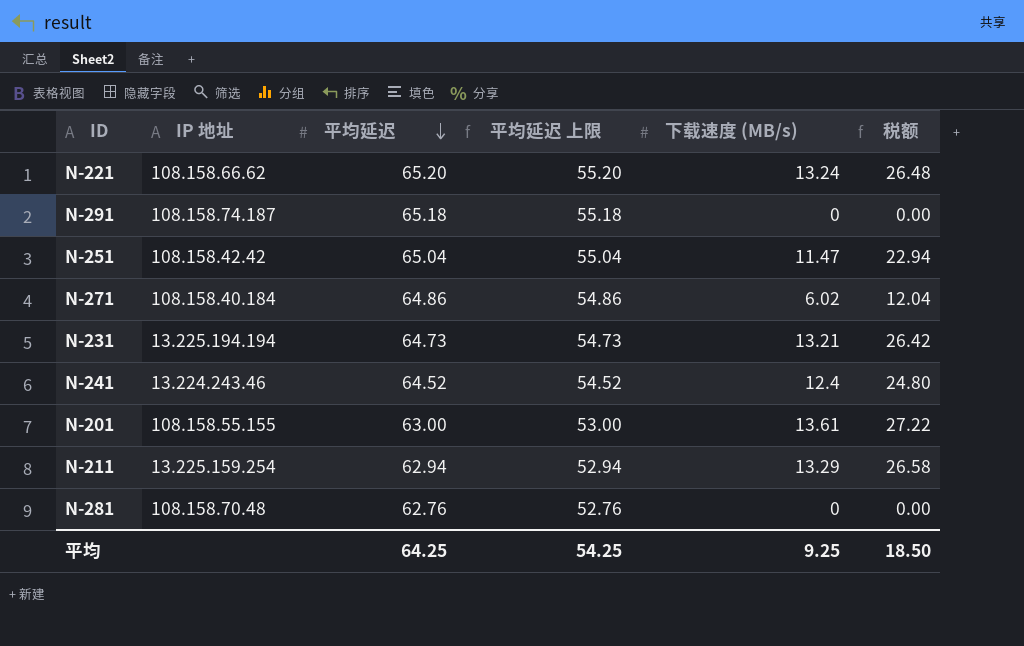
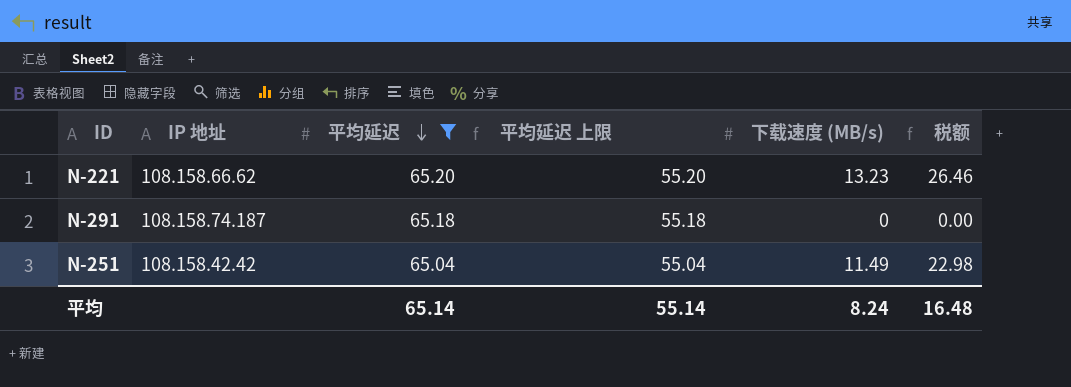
filter: none -> 平均延迟 >= 65.04
N-221 | 下载速度 (MB/s): 13.24 -> 13.23
N-221 | 税额: 26.48 -> 26.46
N-251 | 下载速度 (MB/s): 11.47 -> 11.49
N-251 | 税额: 22.94 -> 22.98
平均 | 平均延迟: 64.25 -> 65.14
平均 | 平均延迟 上限: 54.25 -> 55.14
平均 | 下载速度 (MB/s): 9.25 -> 8.24
平均 | 税额: 18.50 -> 16.48

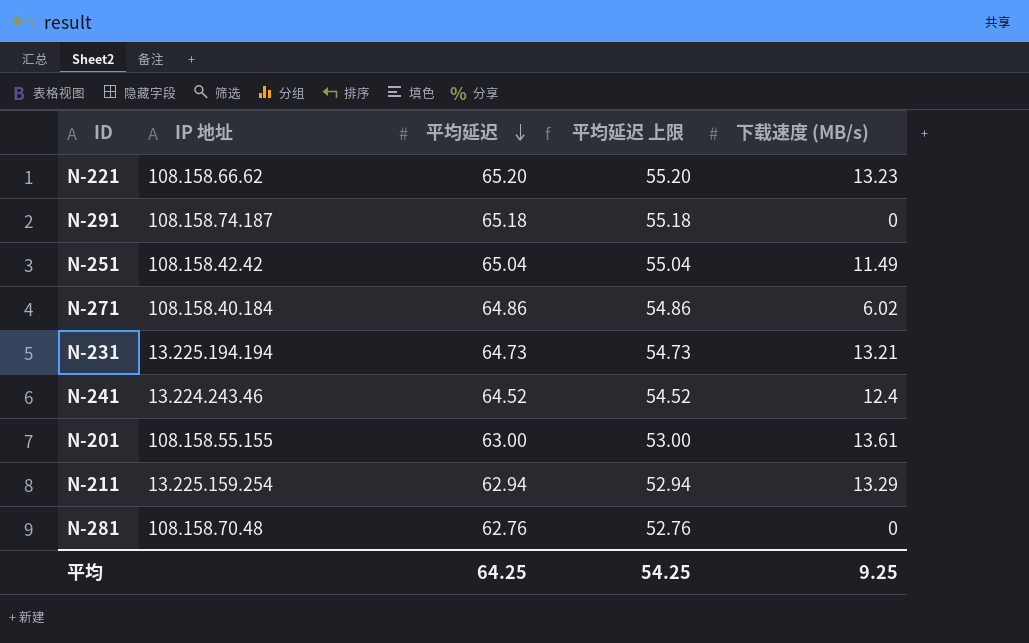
filter: 平均延迟 >= 65.04 -> none
column 税额 | formula: [下载速度 (MB/s)] * 2 -> none
平均 | 平均延迟: 65.14 -> 64.25
平均 | 平均延迟 上限: 55.14 -> 54.25
平均 | 下载速度 (MB/s): 8.24 -> 9.25

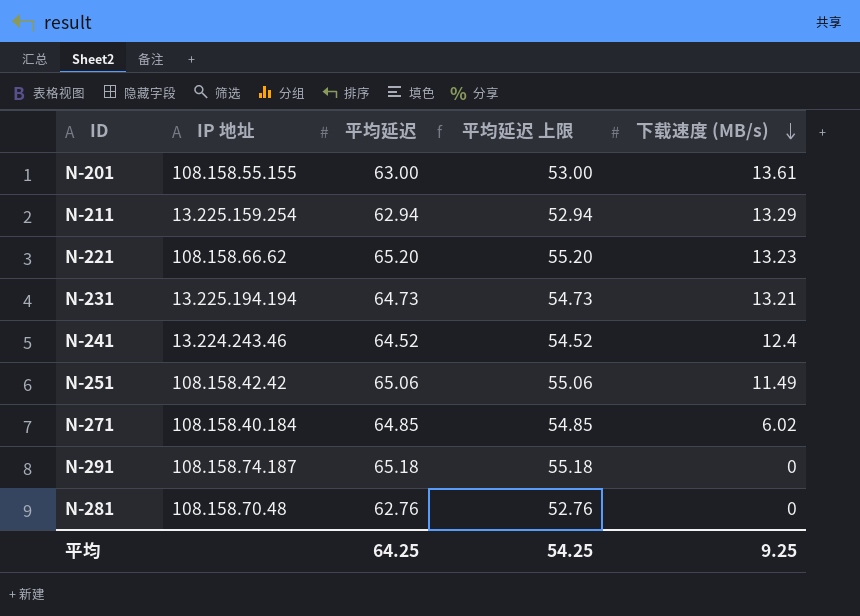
row order: 平均延迟 descending -> 下载速度 (MB/s) descending
N-251 | 平均延迟: 65.04 -> 65.06
N-251 | 平均延迟 上限: 55.04 -> 55.06
N-271 | 平均延迟: 64.86 -> 64.85
N-271 | 平均延迟 上限: 54.86 -> 54.85

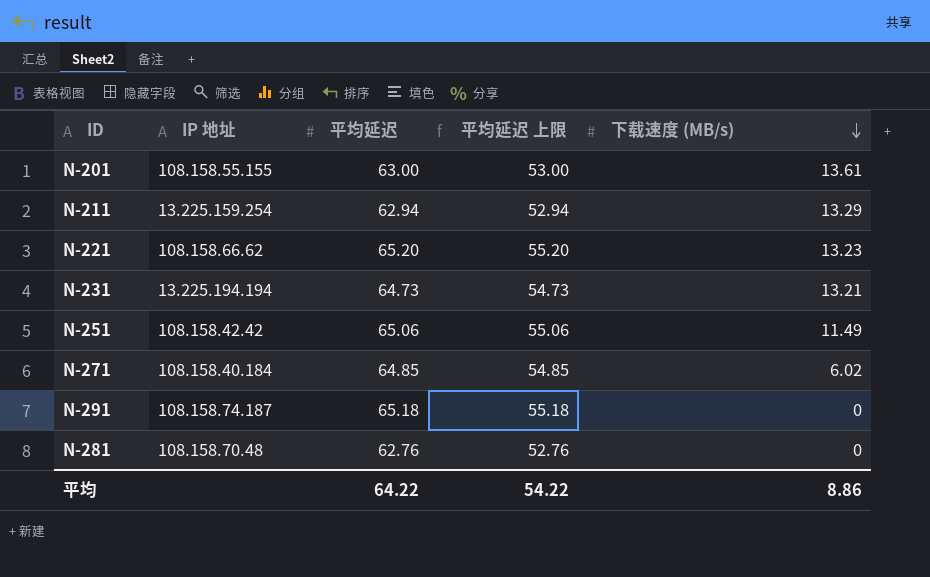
row N-241: 13.224.243.46 | 64.52 | 54.52 | 12.4 -> none
平均 | 平均延迟: 64.25 -> 64.22
平均 | 平均延迟 上限: 54.25 -> 54.22
平均 | 下载速度 (MB/s): 9.25 -> 8.86

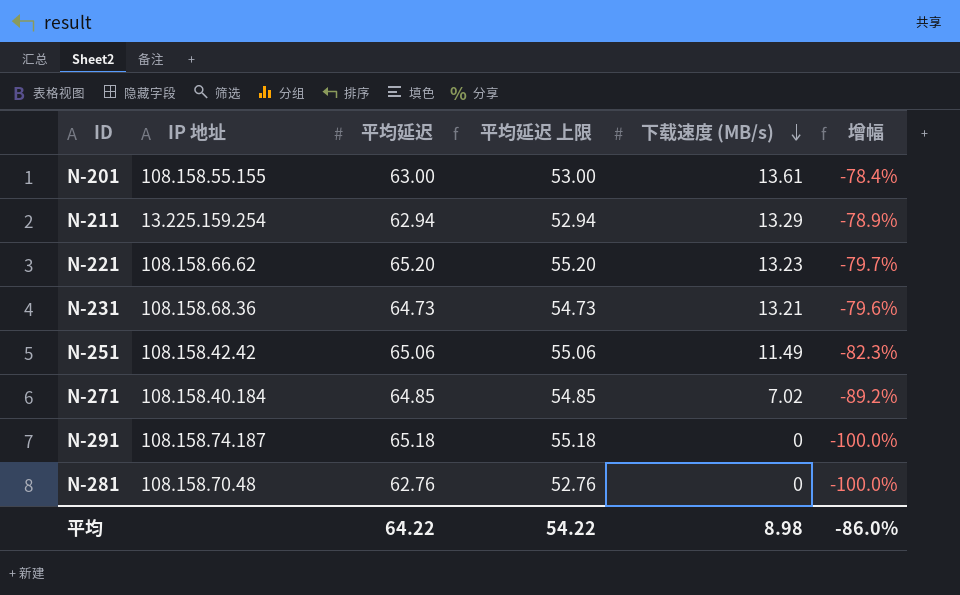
column 增幅 | formula: none -> ([下载速度 (MB/s)] - [平均延迟]) / [平均延迟]
N-231 | IP 地址: 13.225.194.194 -> 108.158.68.36
N-271 | 下载速度 (MB/s): 6.02 -> 7.02
平均 | 下载速度 (MB/s): 8.86 -> 8.98

